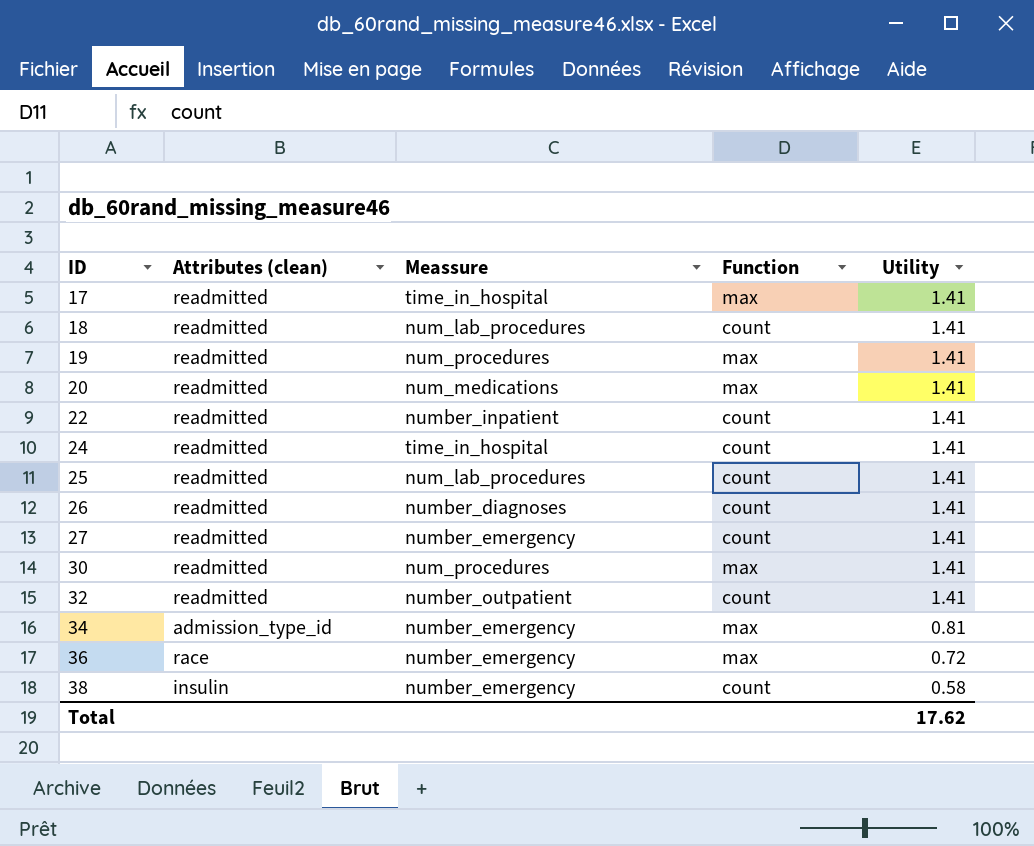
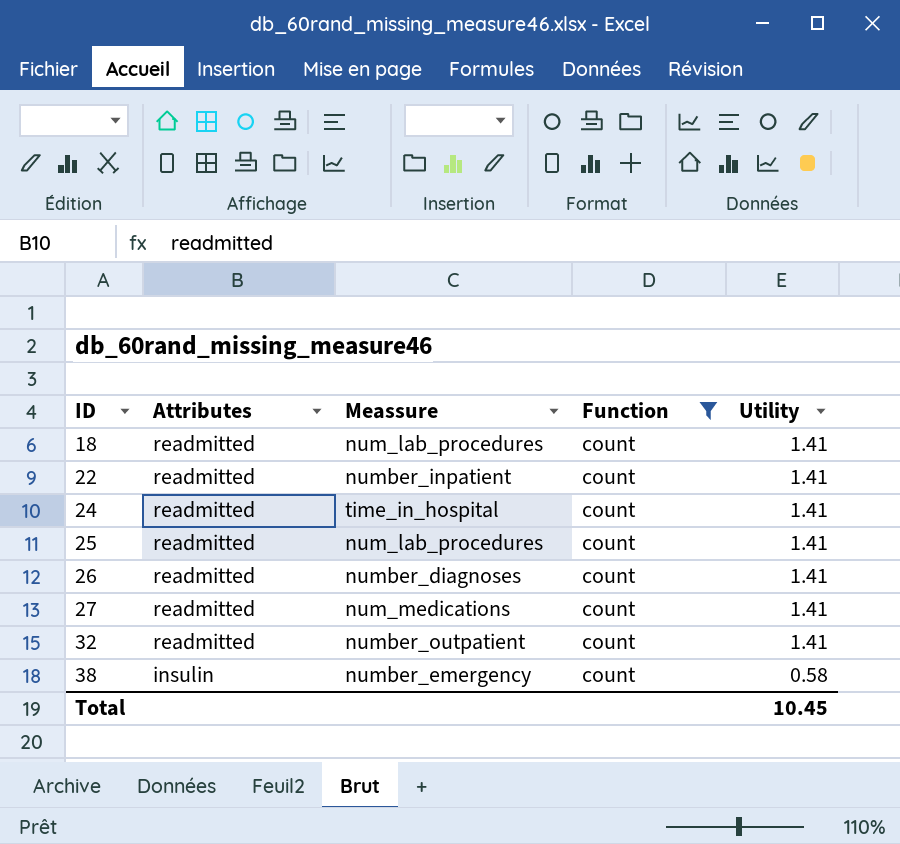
filter: none -> Function = count
column name: Attributes (clean) -> Attributes
27 | Meassure: number_emergency -> num_medications
Total | Utility: 17.62 -> 10.45

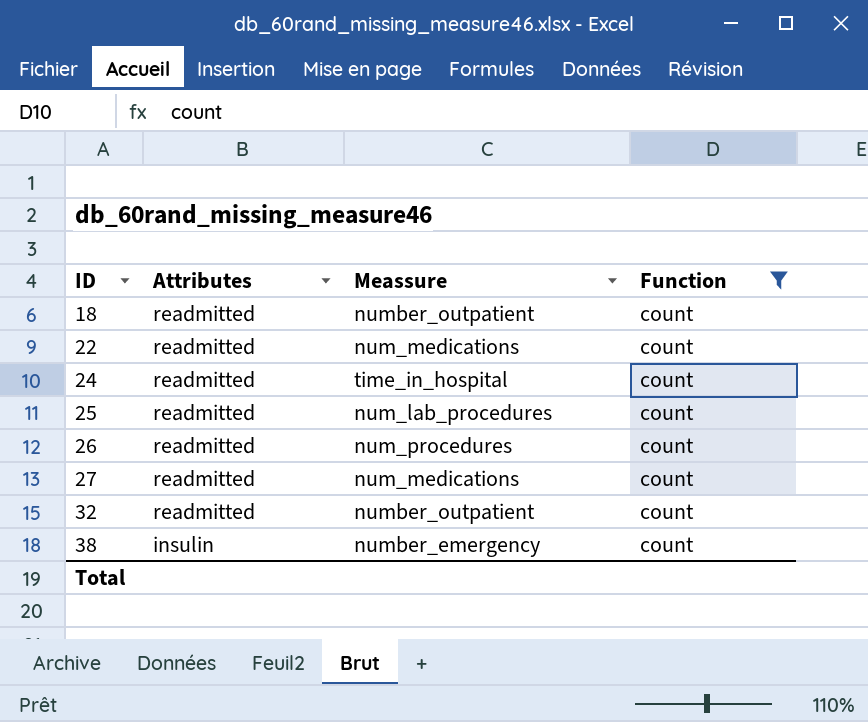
column Utility | position: 5 -> none
18 | Meassure: num_lab_procedures -> number_outpatient
22 | Meassure: number_inpatient -> num_medications
26 | Meassure: number_diagnoses -> num_procedures

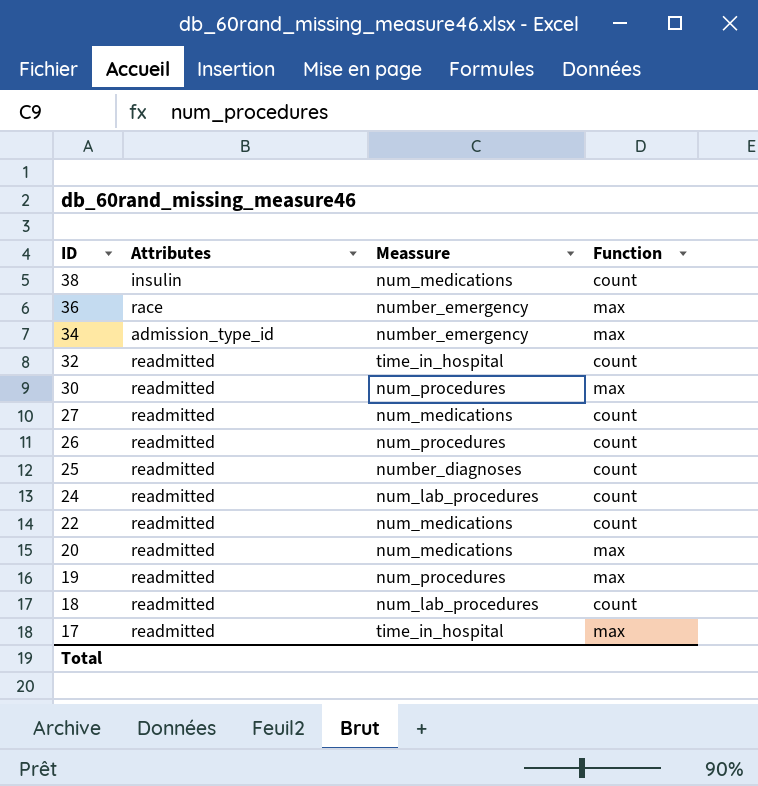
filter: Function = count -> none
row order: ID ascending -> ID descending
38 | Meassure: number_emergency -> num_medications
32 | Meassure: number_outpatient -> time_in_hospital
25 | Meassure: num_lab_procedures -> number_diagnoses
24 | Meassure: time_in_hospital -> num_lab_procedures
18 | Meassure: number_outpatient -> num_lab_procedures

